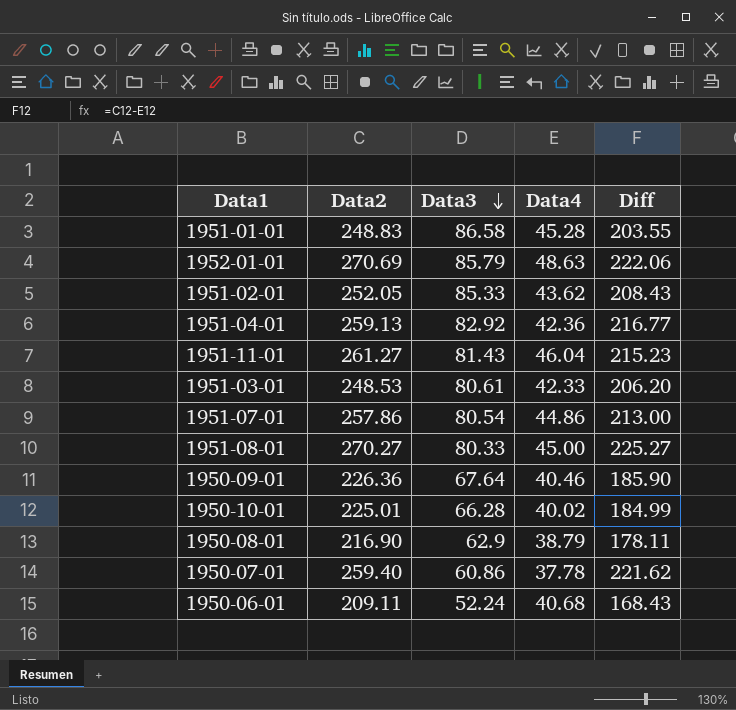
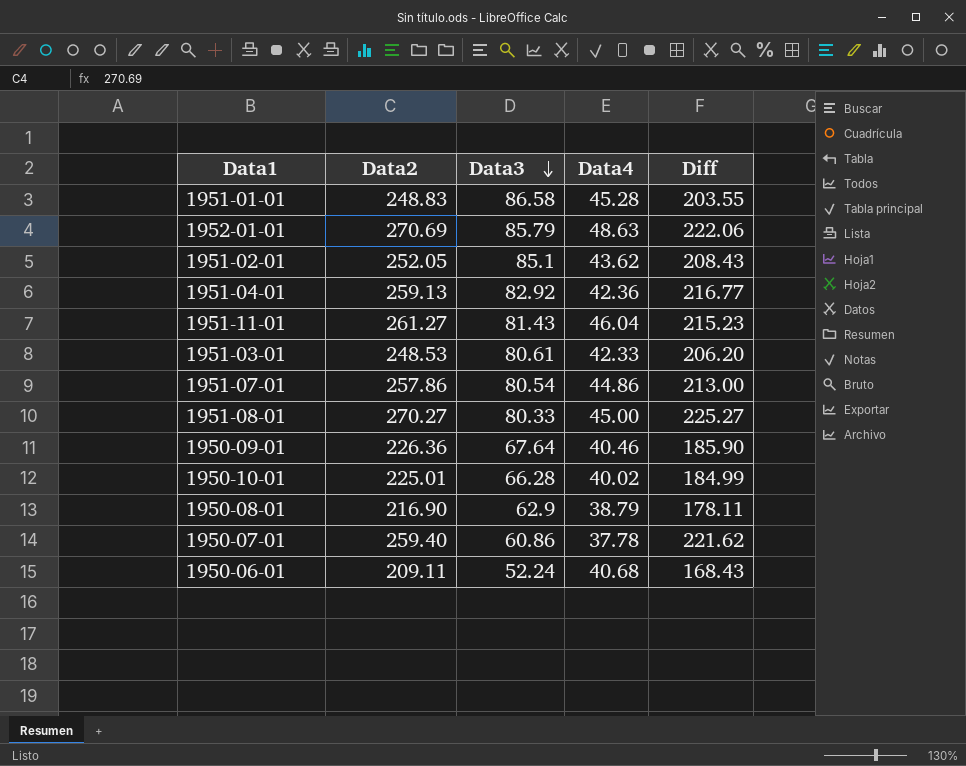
1951-02-01 | Data3: 85.33 -> 85.1

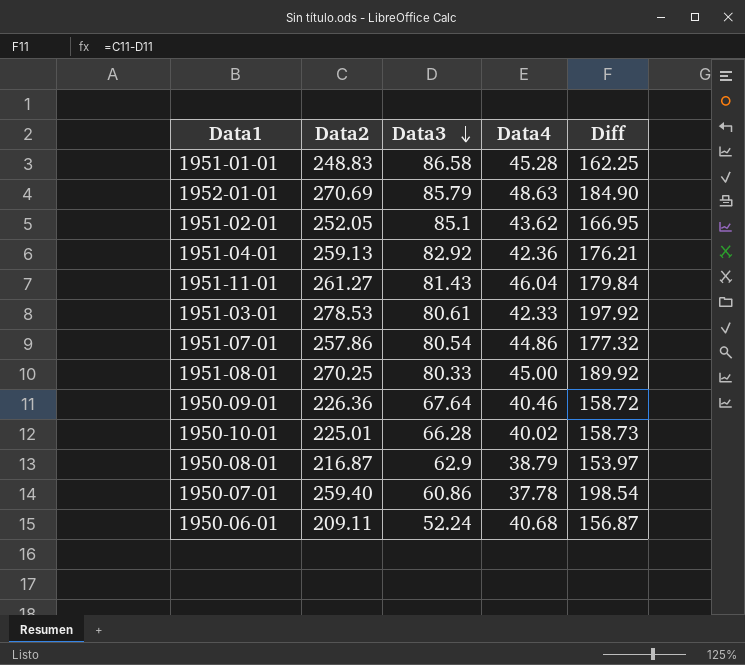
column Diff | formula: [Data2] - [Data4] -> [Data2] - [Data3]
1951-03-01 | Data2: 248.53 -> 278.53
1951-08-01 | Data2: 270.27 -> 270.25
1950-08-01 | Data2: 216.90 -> 216.87

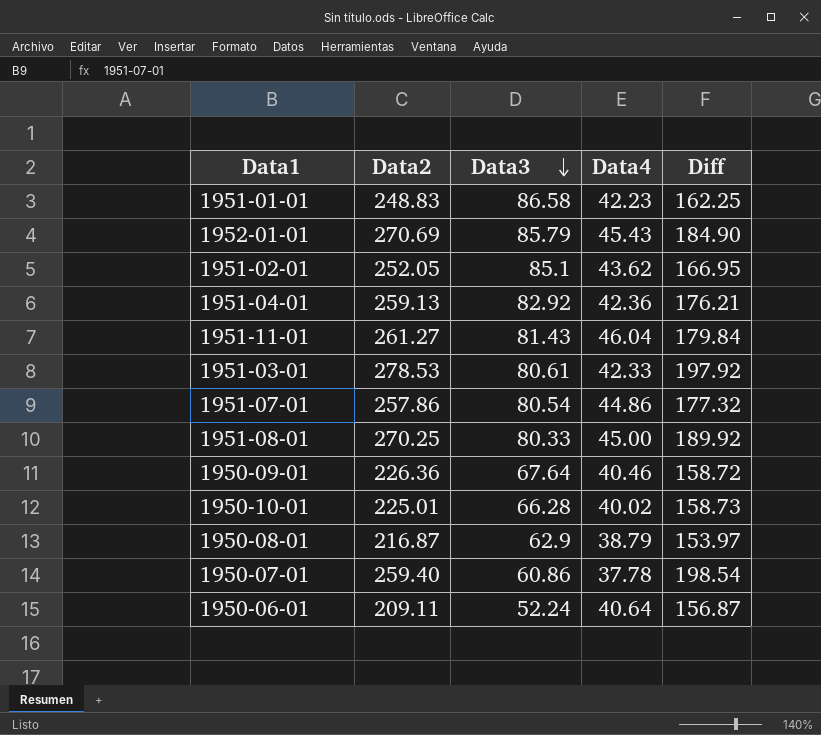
1951-01-01 | Data4: 45.28 -> 42.23
1952-01-01 | Data4: 48.63 -> 45.43
1950-06-01 | Data4: 40.68 -> 40.64

